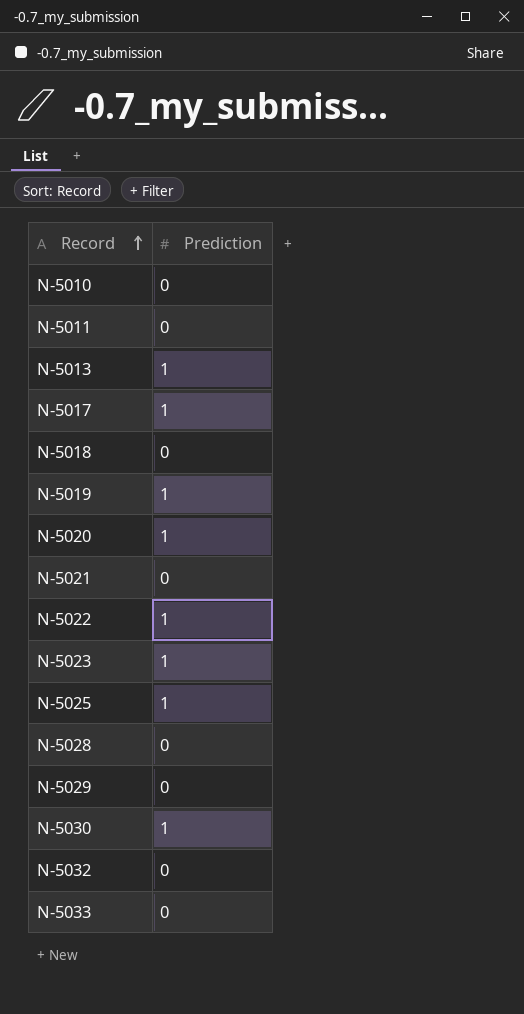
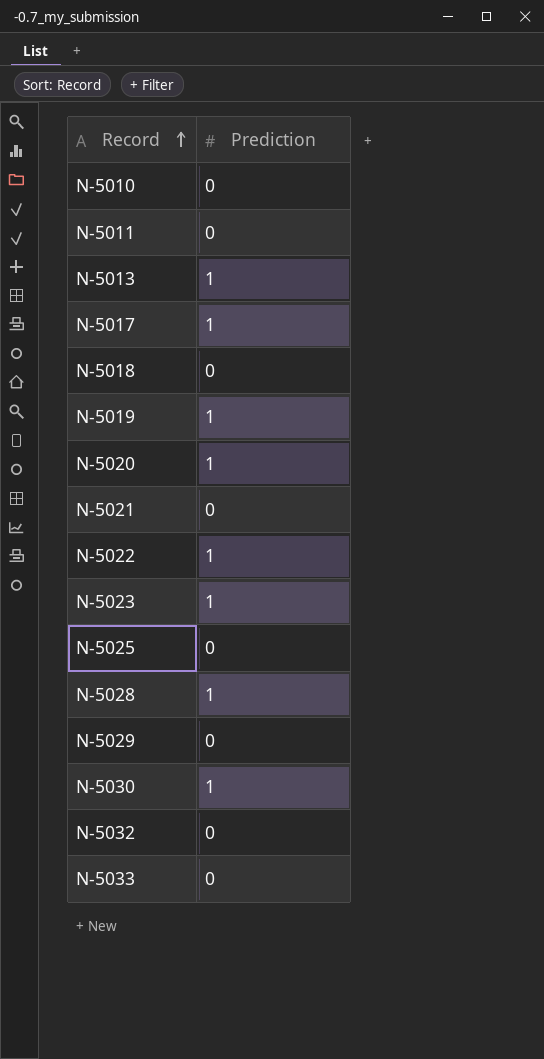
N-5025 | Prediction: 1 -> 0
N-5028 | Prediction: 0 -> 1

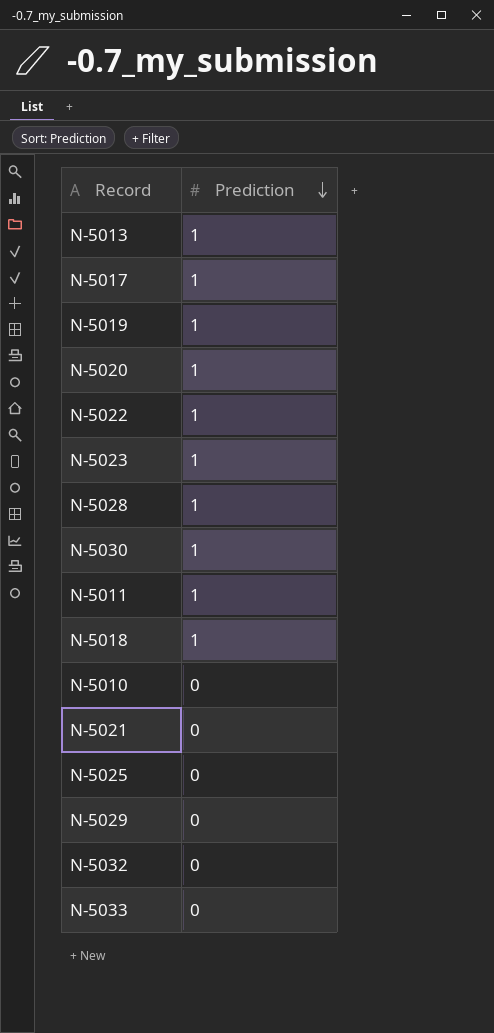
row order: Record ascending -> Prediction descending
N-5011 | Prediction: 0 -> 1
N-5018 | Prediction: 0 -> 1

